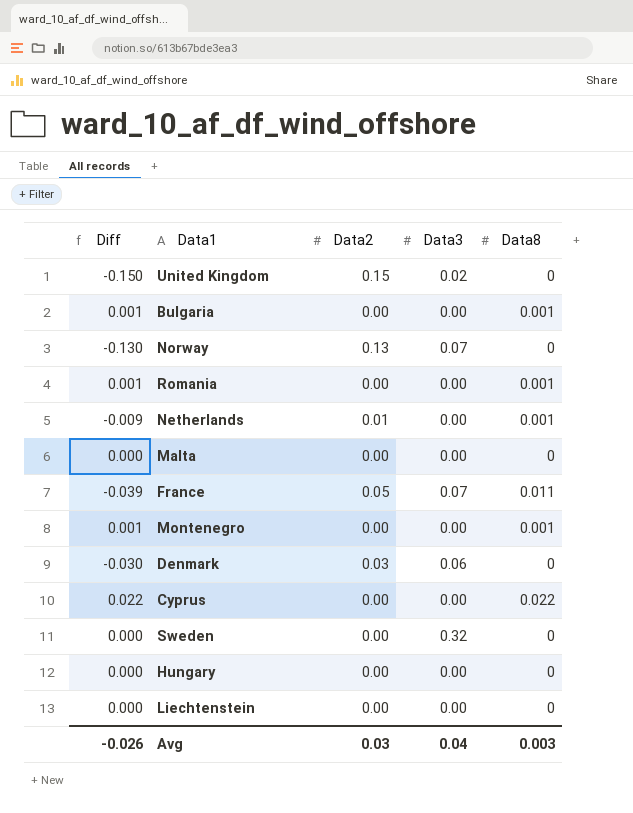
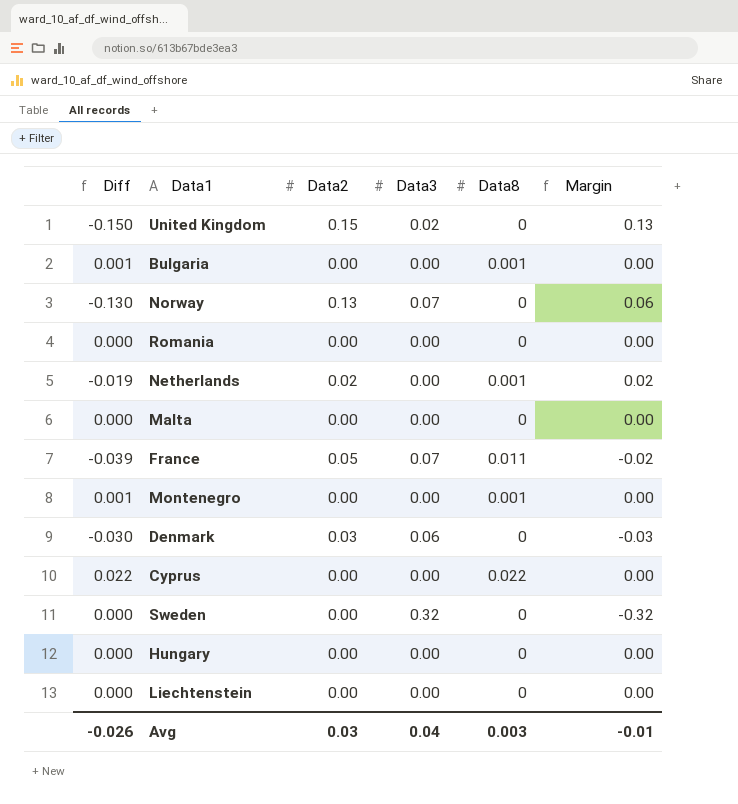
column Margin | formula: none -> [Data2] - [Data3]
Romania | Diff: 0.001 -> 0.000
Romania | Data8: 0.001 -> 0
Netherlands | Diff: -0.009 -> -0.019
Netherlands | Data2: 0.01 -> 0.02

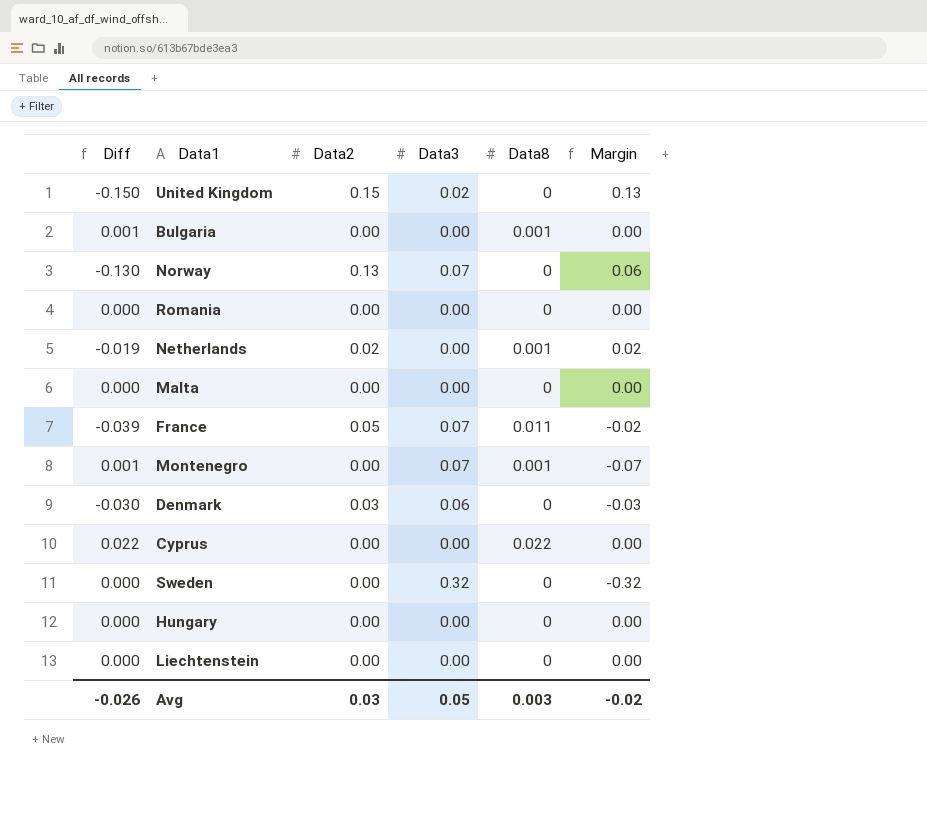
Montenegro | Data3: 0.00 -> 0.07
Montenegro | Margin: 0.00 -> -0.07
Avg | Data3: 0.04 -> 0.05
Avg | Margin: -0.01 -> -0.02

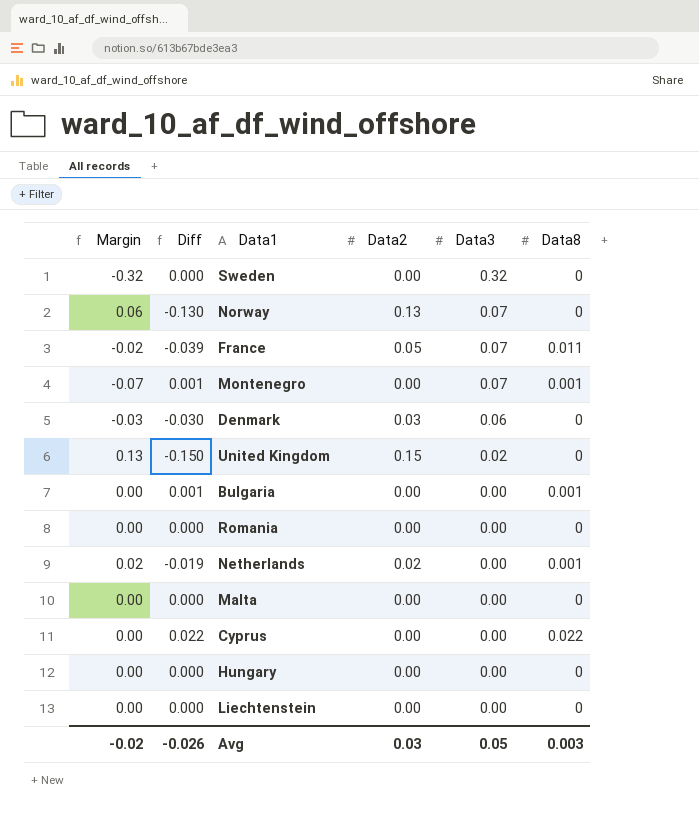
row order: none -> Data3 descending
column Margin | position: 6 -> 1

